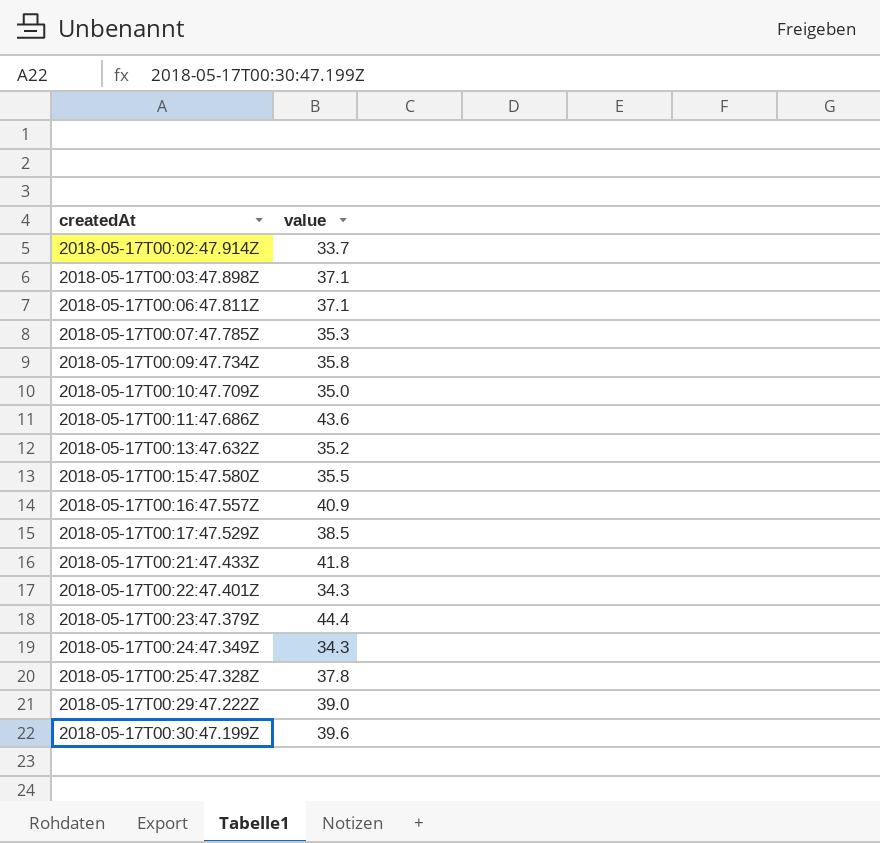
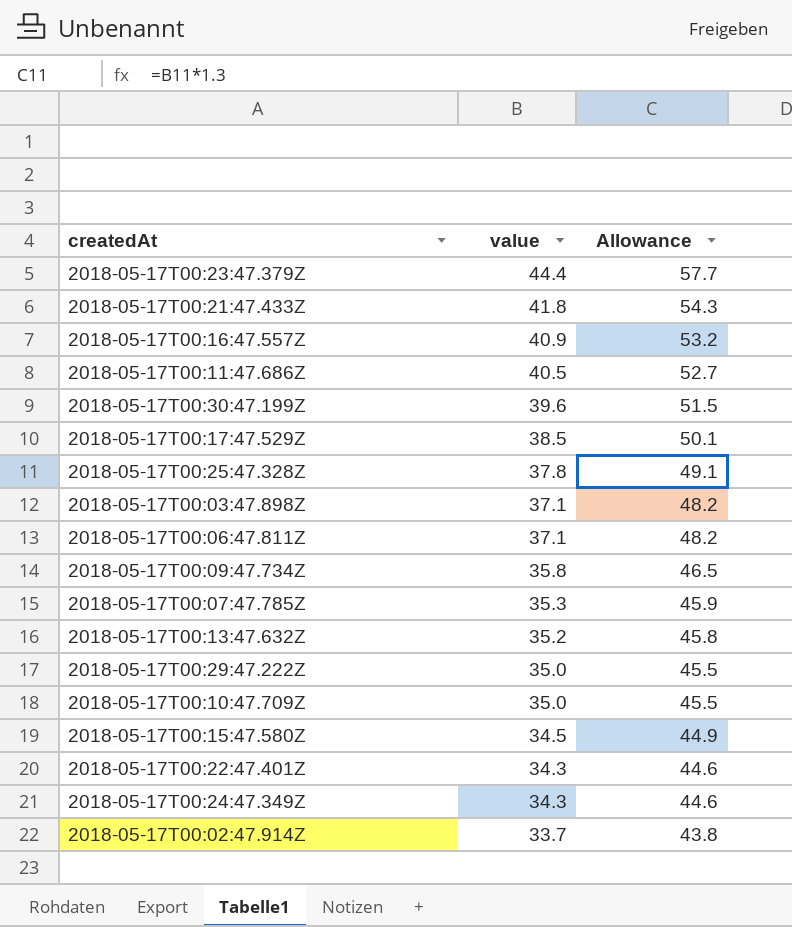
row order: createdAt ascending -> value descending
column Allowance | formula: none -> [value] * 1.3
2018-05-17T00:11:47.686Z | value: 43.6 -> 40.5
2018-05-17T00:29:47.222Z | value: 39.0 -> 35.0
2018-05-17T00:15:47.580Z | value: 35.5 -> 34.5

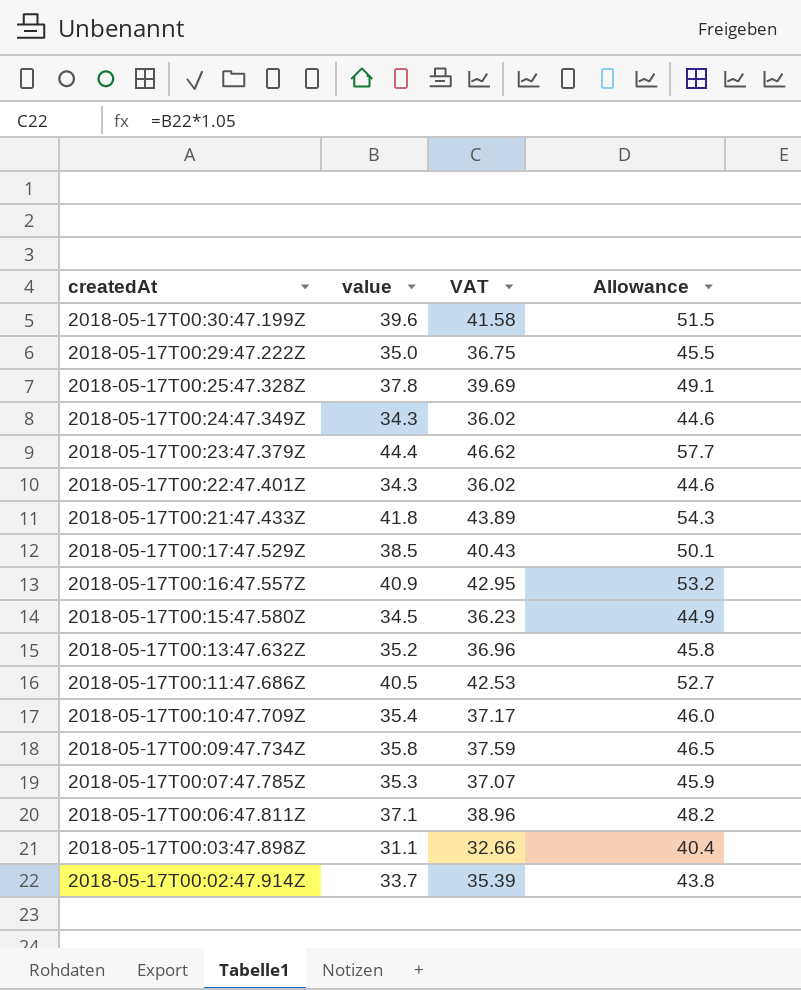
row order: value descending -> createdAt descending
column VAT | formula: none -> [value] * 1.05
2018-05-17T00:10:47.709Z | value: 35.0 -> 35.4
2018-05-17T00:10:47.709Z | Allowance: 45.5 -> 46.0
2018-05-17T00:03:47.898Z | value: 37.1 -> 31.1
2018-05-17T00:03:47.898Z | Allowance: 48.2 -> 40.4

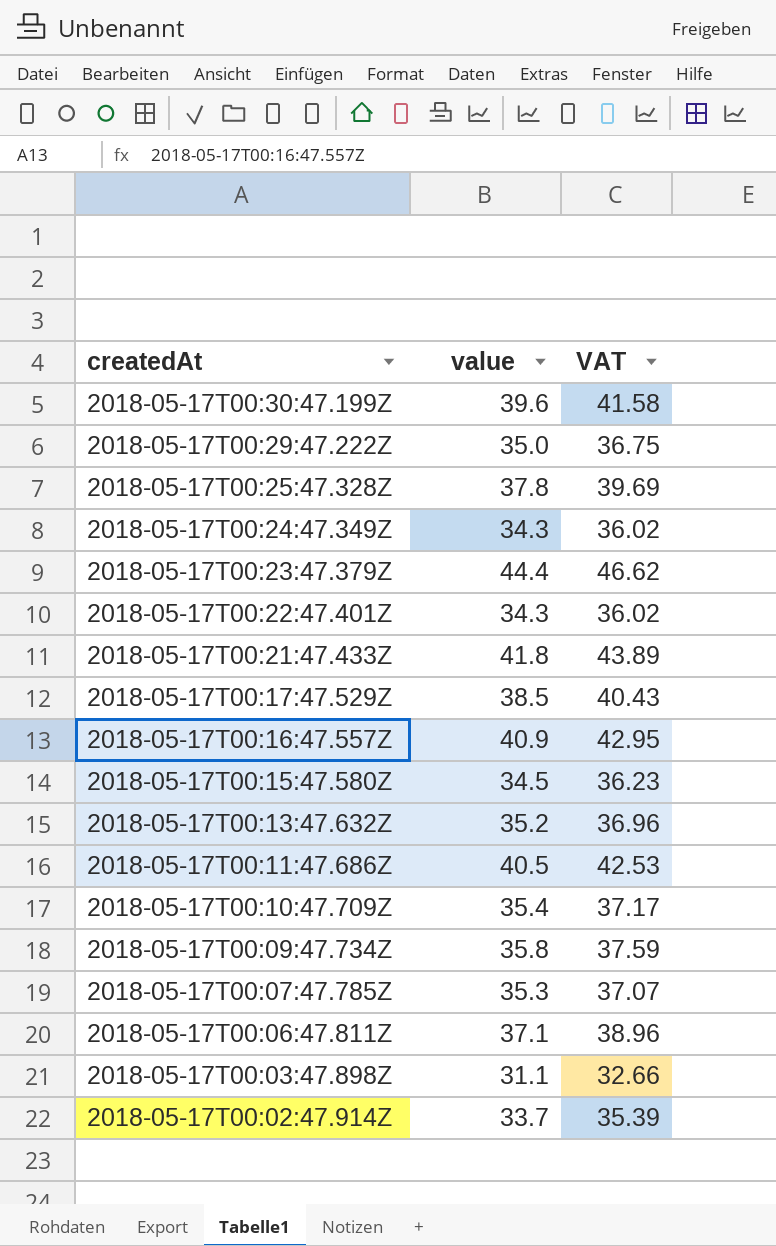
column Allowance | formula: [value] * 1.3 -> none

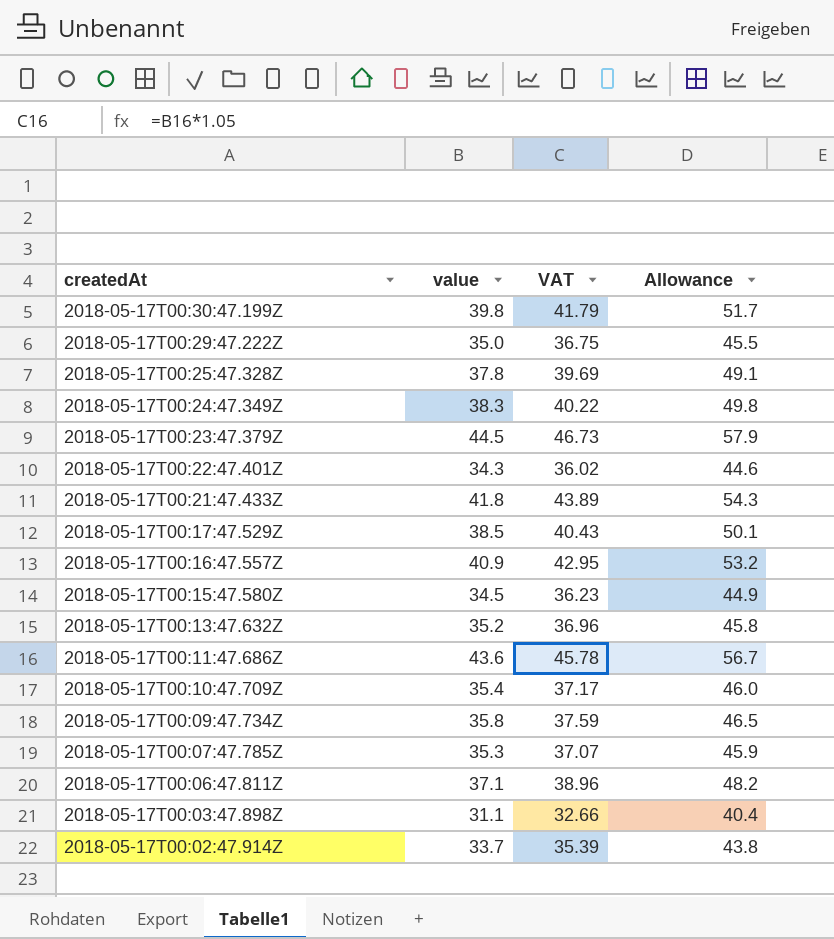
column Allowance | formula: none -> [value] * 1.3
2018-05-17T00:30:47.199Z | value: 39.6 -> 39.8
2018-05-17T00:30:47.199Z | VAT: 41.58 -> 41.79
2018-05-17T00:24:47.349Z | value: 34.3 -> 38.3
2018-05-17T00:24:47.349Z | VAT: 36.02 -> 40.22
2018-05-17T00:23:47.379Z | value: 44.4 -> 44.5
2018-05-17T00:23:47.379Z | VAT: 46.62 -> 46.73
2018-05-17T00:11:47.686Z | value: 40.5 -> 43.6
2018-05-17T00:11:47.686Z | VAT: 42.53 -> 45.78

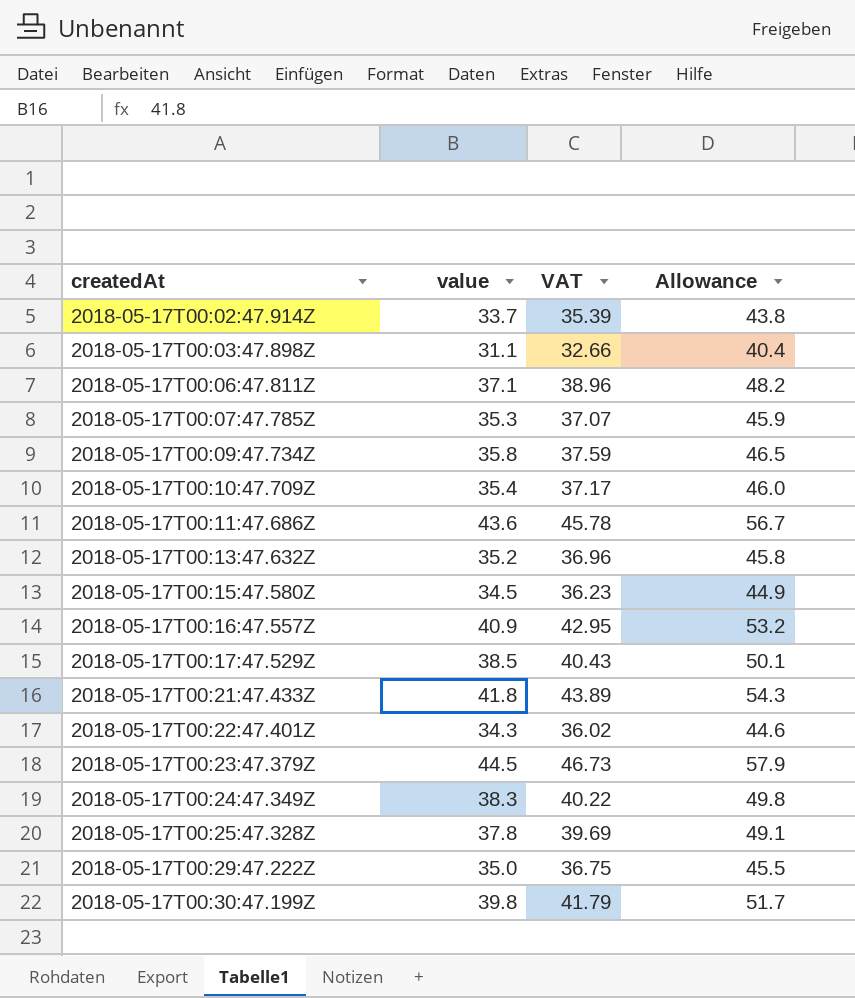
row order: createdAt descending -> createdAt ascending

